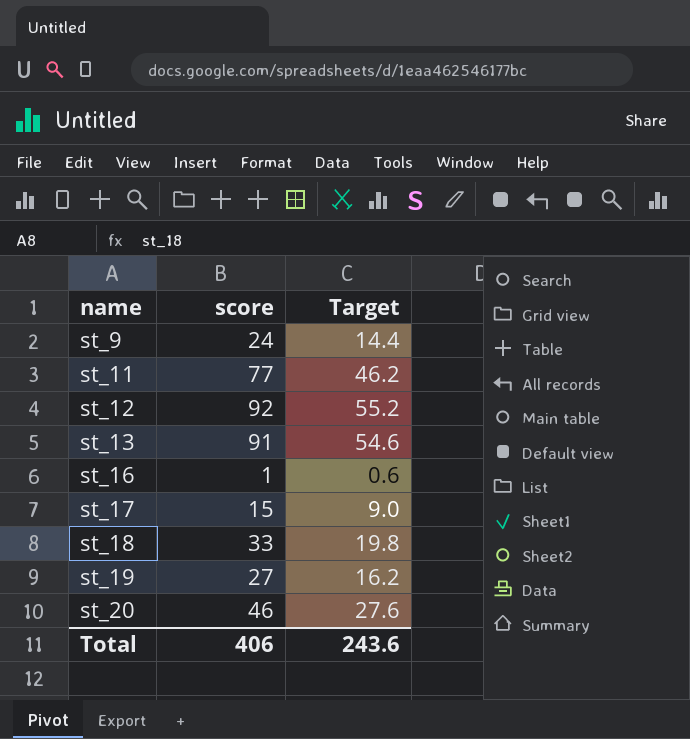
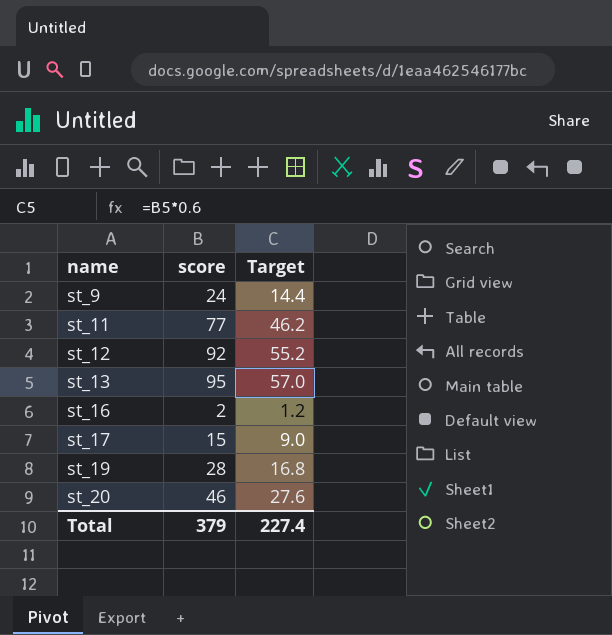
row st_18: 33 | 19.8 -> none
st_13 | score: 91 -> 95
st_13 | Target: 54.6 -> 57.0
st_16 | score: 1 -> 2
st_16 | Target: 0.6 -> 1.2
st_19 | score: 27 -> 28
st_19 | Target: 16.2 -> 16.8
Total | score: 406 -> 379
Total | Target: 243.6 -> 227.4

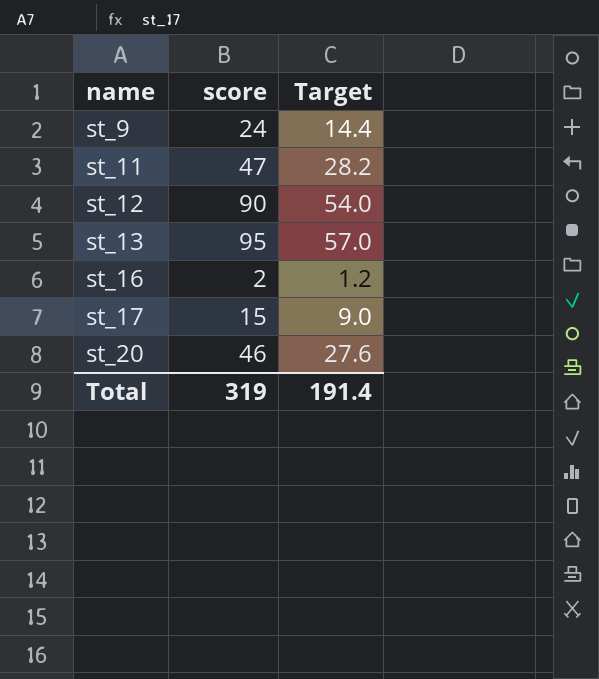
row st_19: 28 | 16.8 -> none
st_11 | score: 77 -> 47
st_11 | Target: 46.2 -> 28.2
st_12 | score: 92 -> 90
st_12 | Target: 55.2 -> 54.0
Total | score: 379 -> 319
Total | Target: 227.4 -> 191.4

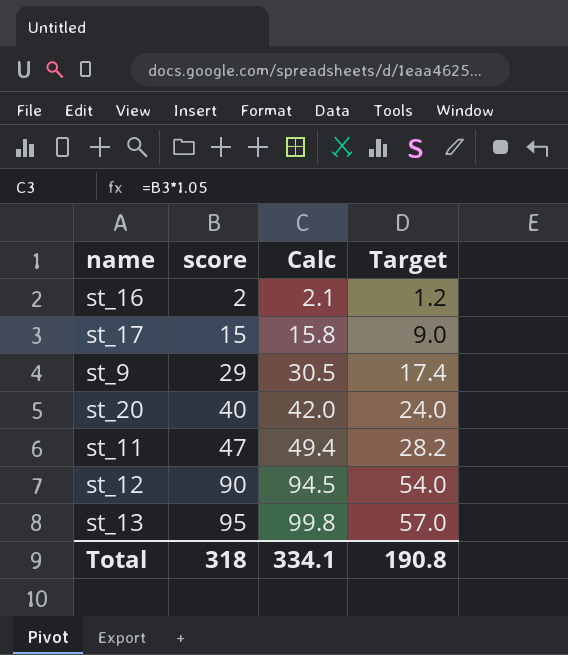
row order: name ascending -> score ascending
column Calc | formula: none -> [score] * 1.05
st_9 | score: 24 -> 29
st_9 | Target: 14.4 -> 17.4
st_20 | score: 46 -> 40
st_20 | Target: 27.6 -> 24.0
Total | score: 319 -> 318
Total | Target: 191.4 -> 190.8

